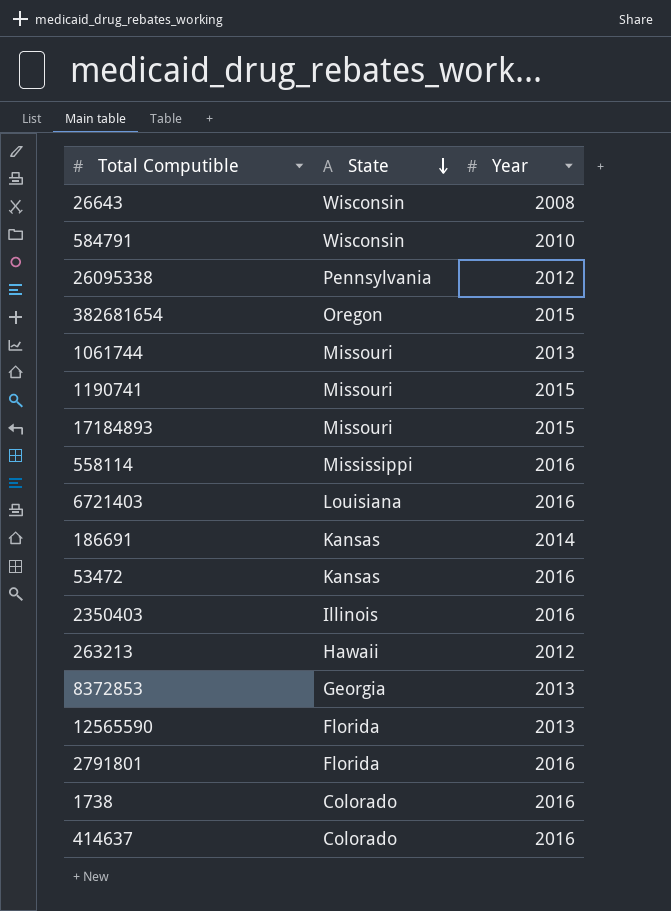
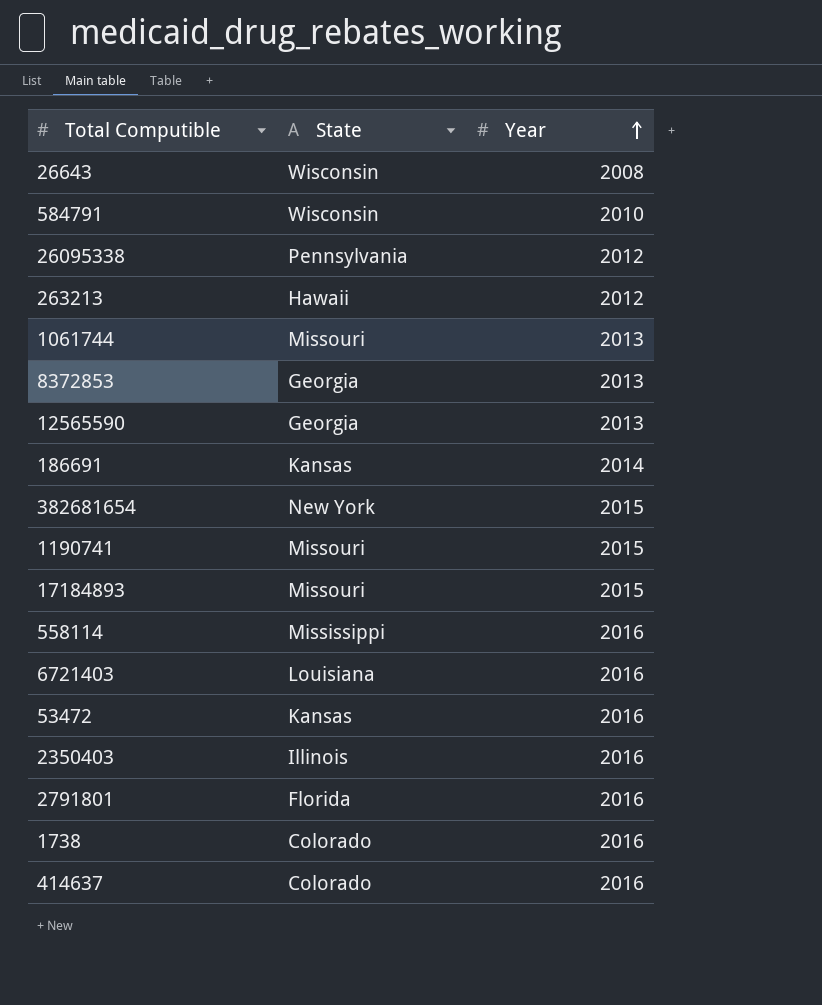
row order: State descending -> Year ascending
12565590 | State: Florida -> Georgia
382681654 | State: Oregon -> New York

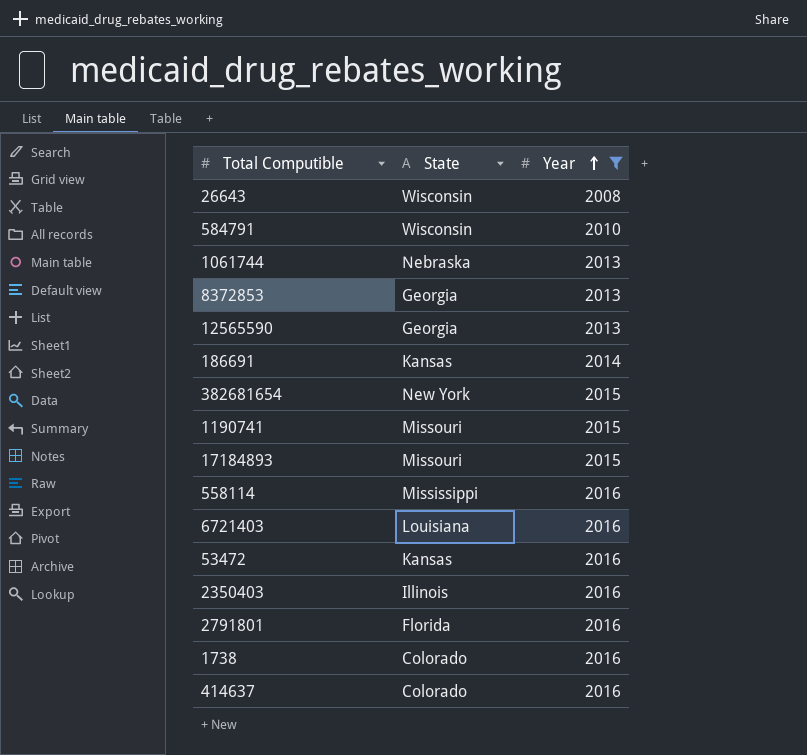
filter: none -> Year != 2012
1061744 | State: Missouri -> Nebraska

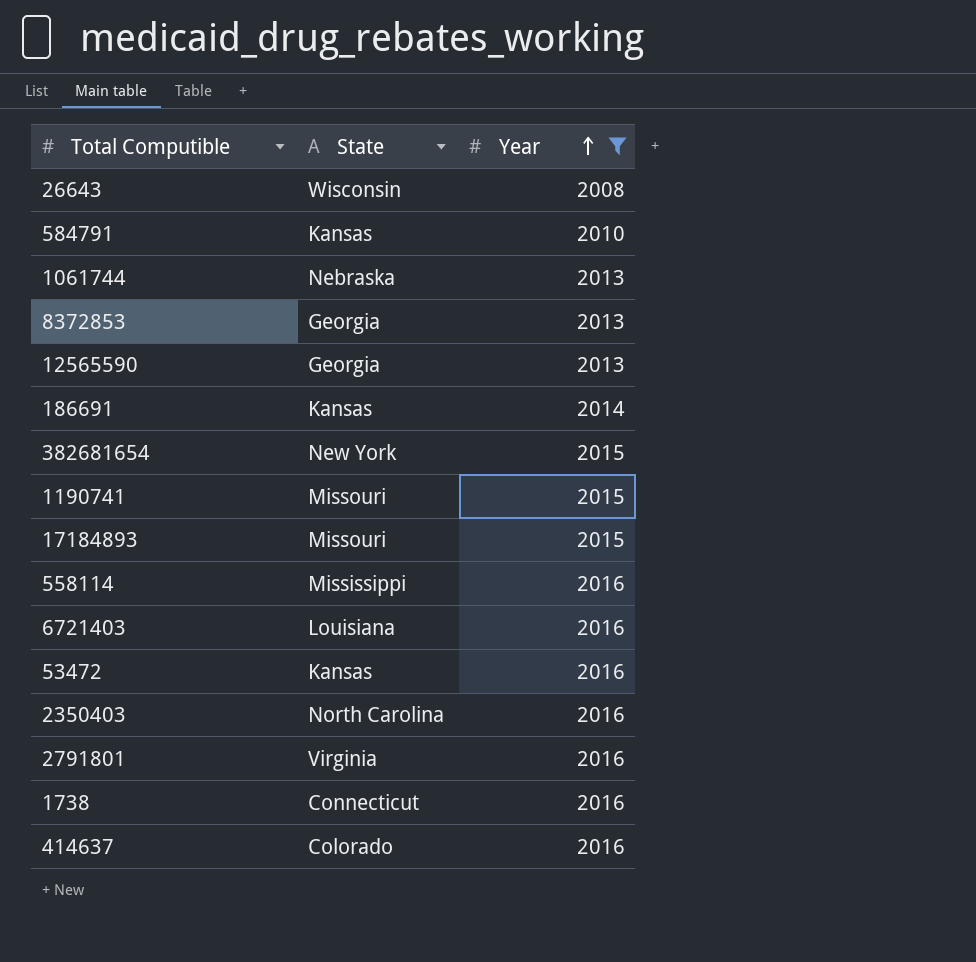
584791 | State: Wisconsin -> Kansas
2350403 | State: Illinois -> North Carolina
2791801 | State: Florida -> Virginia
1738 | State: Colorado -> Connecticut

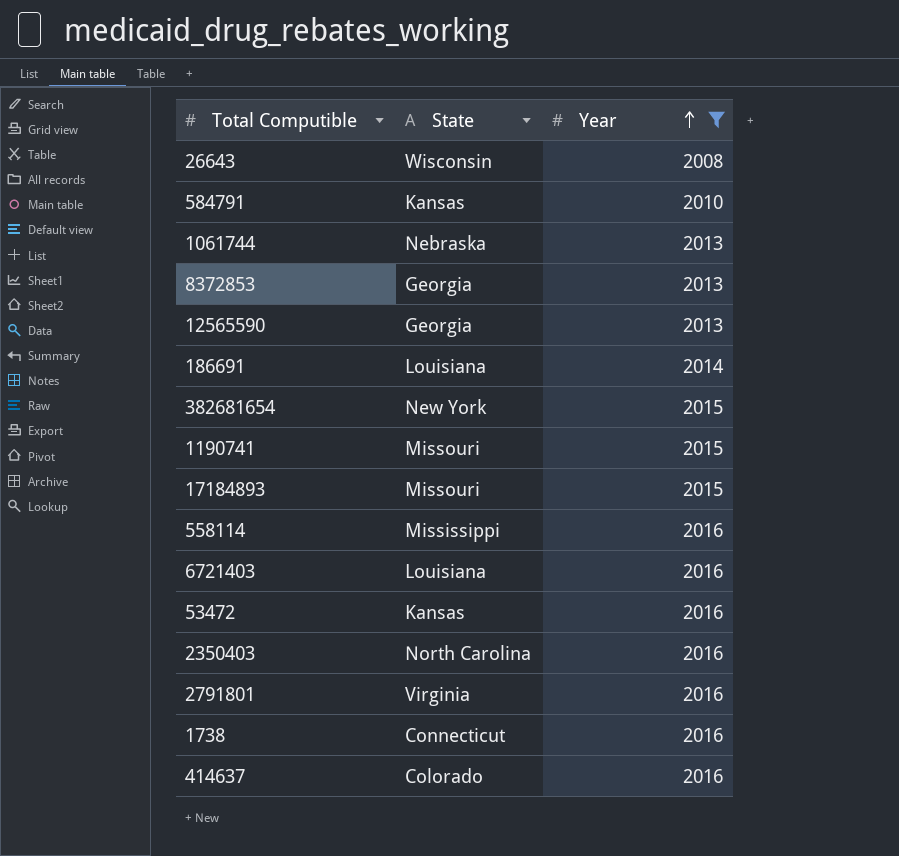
186691 | State: Kansas -> Louisiana

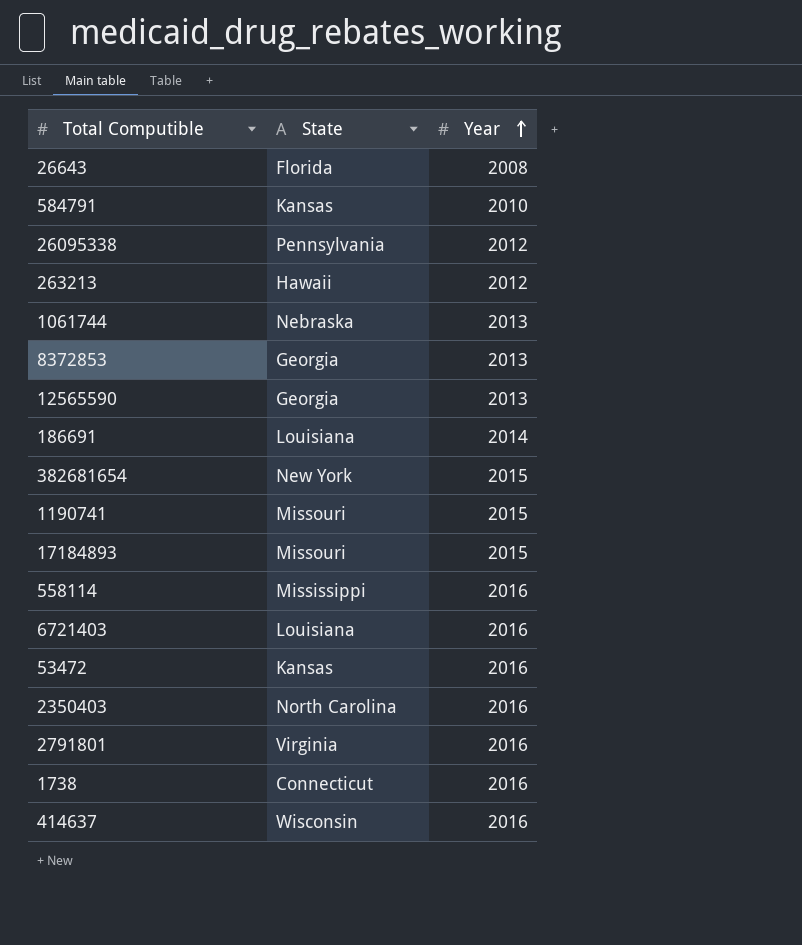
filter: Year != 2012 -> none
26643 | State: Wisconsin -> Florida
414637 | State: Colorado -> Wisconsin

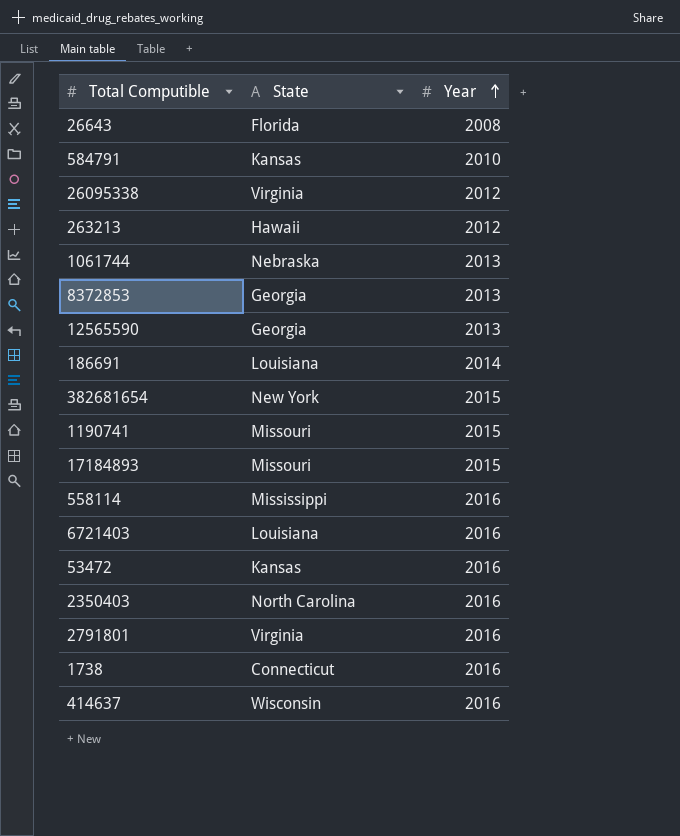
26095338 | State: Pennsylvania -> Virginia

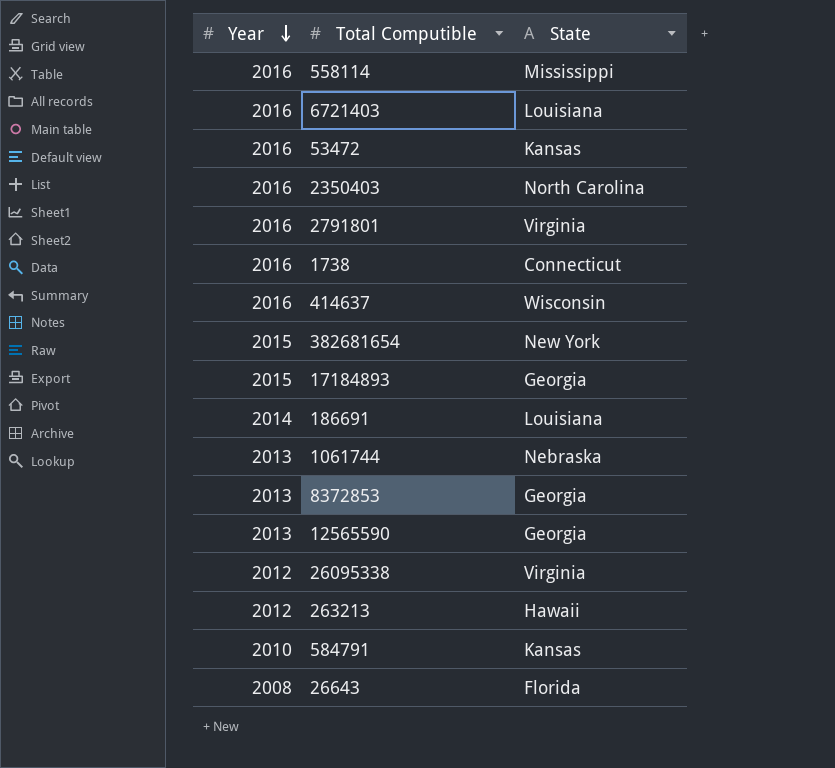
row order: Year ascending -> Year descending
column Year | position: 3 -> 1
row 1190741: Missouri | 2015 -> none
17184893 | State: Missouri -> Georgia

